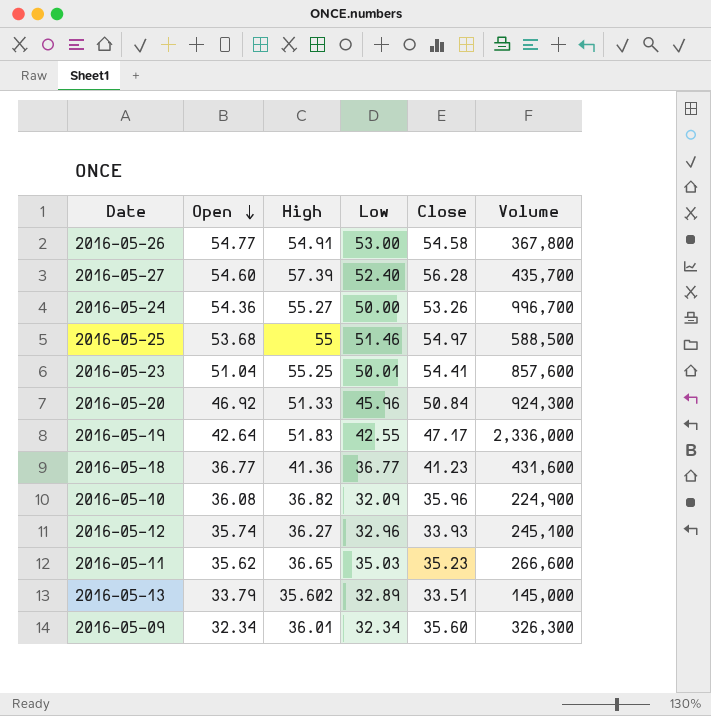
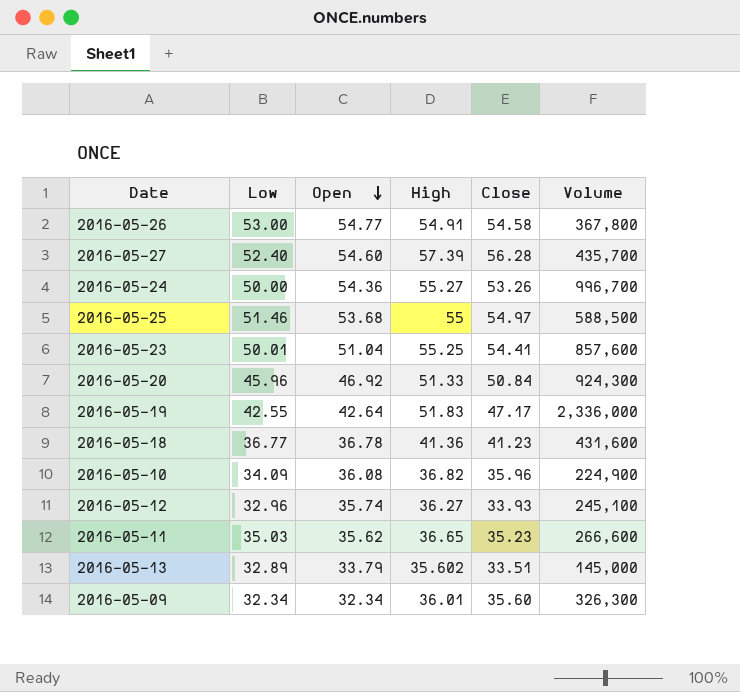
column Low | position: 4 -> 2
2016-05-18 | Open: 36.77 -> 36.78
2016-05-10 | Low: 32.09 -> 34.09

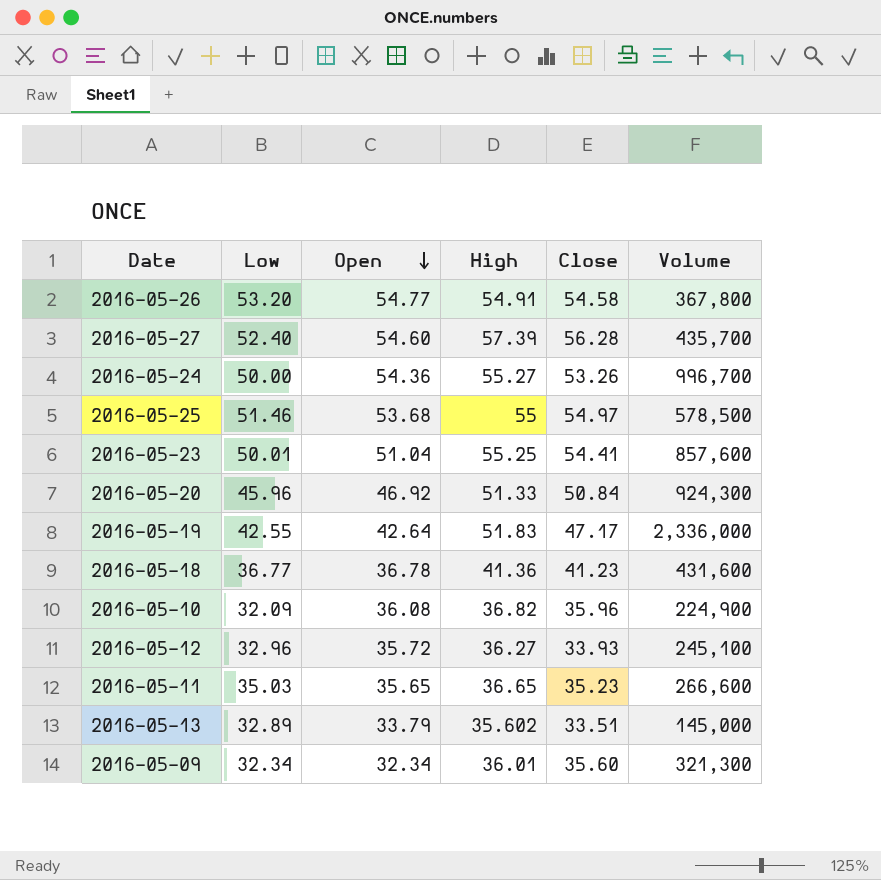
2016-05-26 | Low: 53.00 -> 53.20
2016-05-25 | Volume: 588,500 -> 578,500
2016-05-10 | Low: 34.09 -> 32.09
2016-05-12 | Open: 35.74 -> 35.72
2016-05-11 | Open: 35.62 -> 35.65
2016-05-09 | Volume: 326,300 -> 321,300

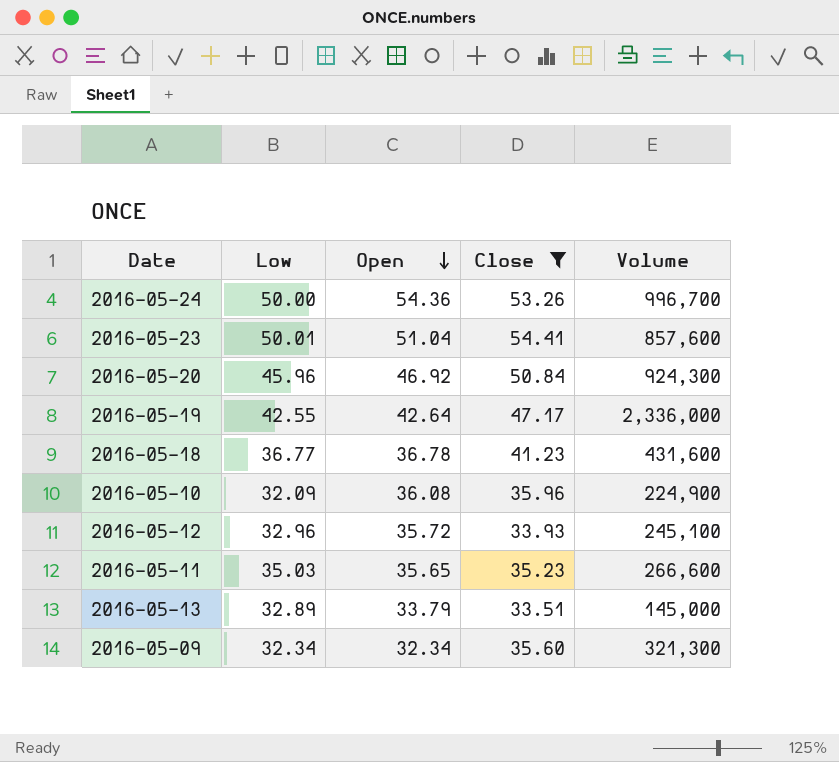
filter: none -> Close <= 54.41
column High | position: 4 -> none

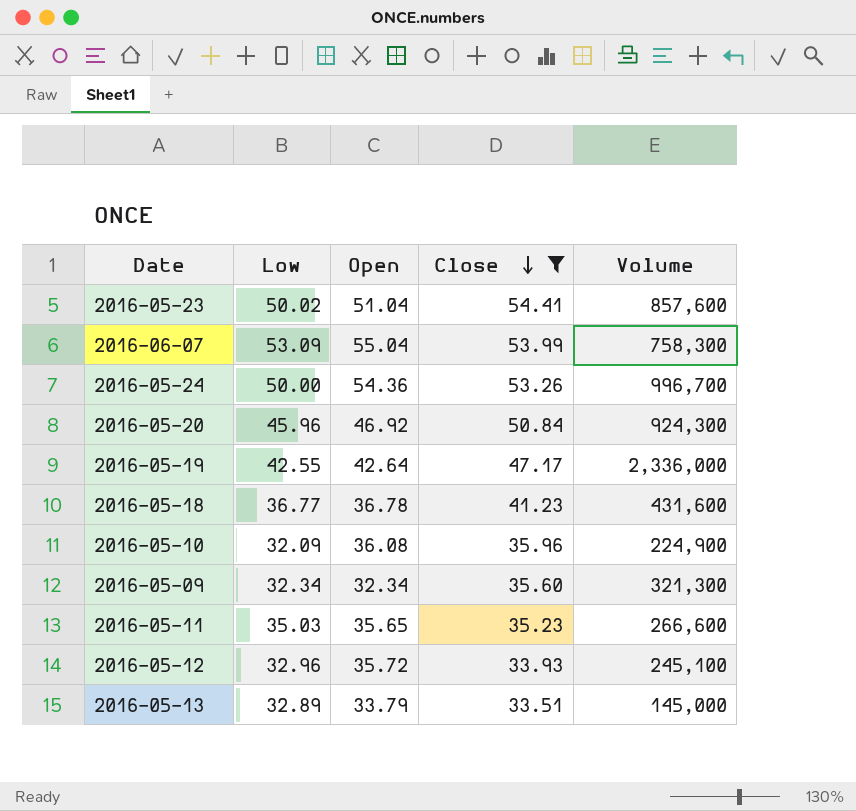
row order: Open descending -> Close descending
2016-05-23 | Low: 50.01 -> 50.02
row 2016-06-07: none -> 53.09 | 55.04 | 53.99 | 758,300

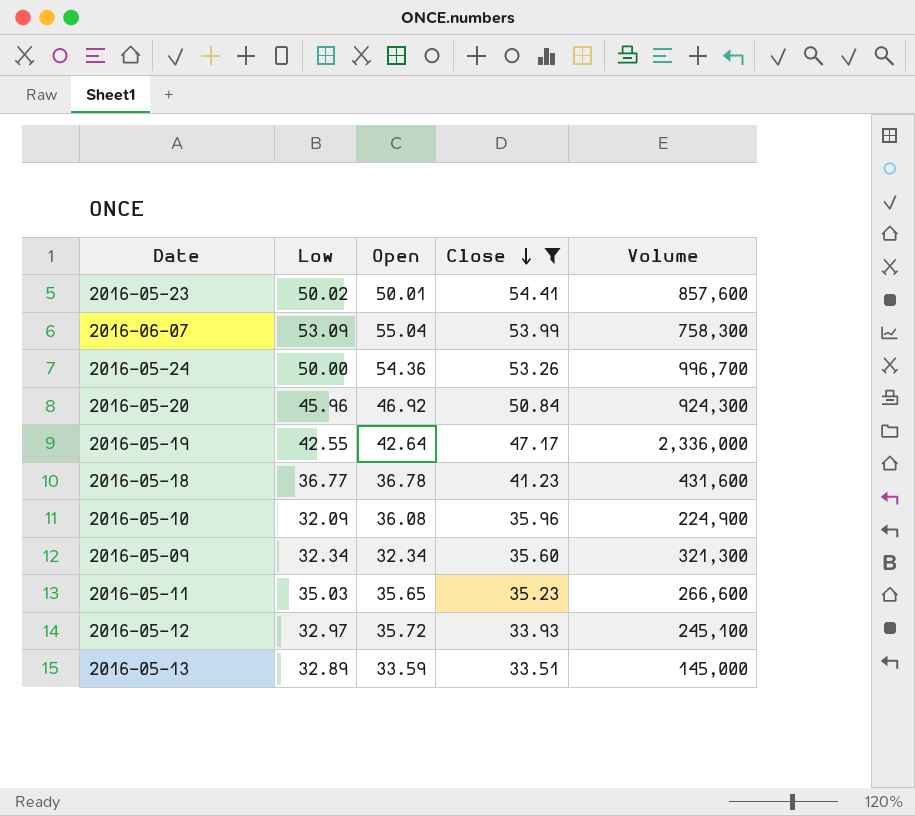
2016-05-23 | Open: 51.04 -> 50.01
2016-05-12 | Low: 32.96 -> 32.97
2016-05-13 | Open: 33.79 -> 33.59

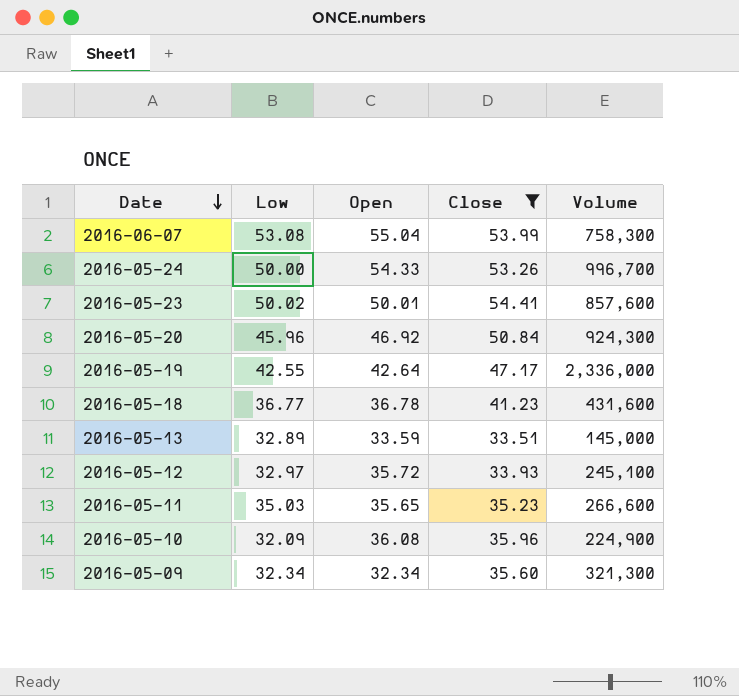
row order: Close descending -> Date descending
2016-06-07 | Low: 53.09 -> 53.08
2016-05-24 | Open: 54.36 -> 54.33

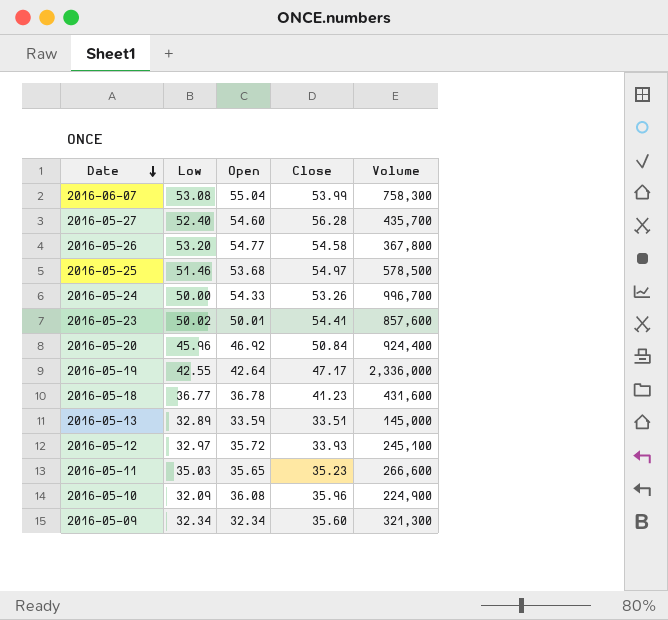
filter: Close <= 54.41 -> none
2016-05-20 | Volume: 924,300 -> 924,400

